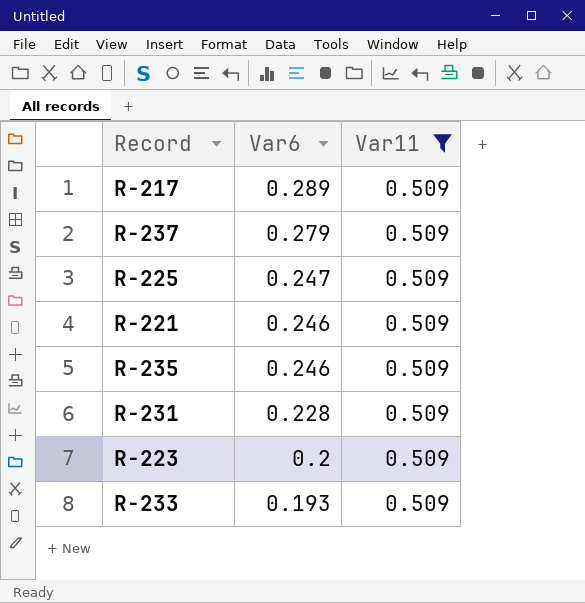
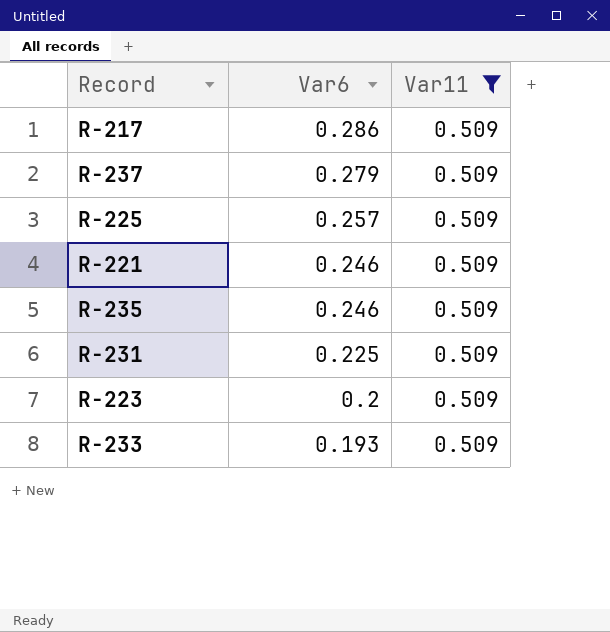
R-217 | Var6: 0.289 -> 0.286
R-225 | Var6: 0.247 -> 0.257
R-231 | Var6: 0.228 -> 0.225

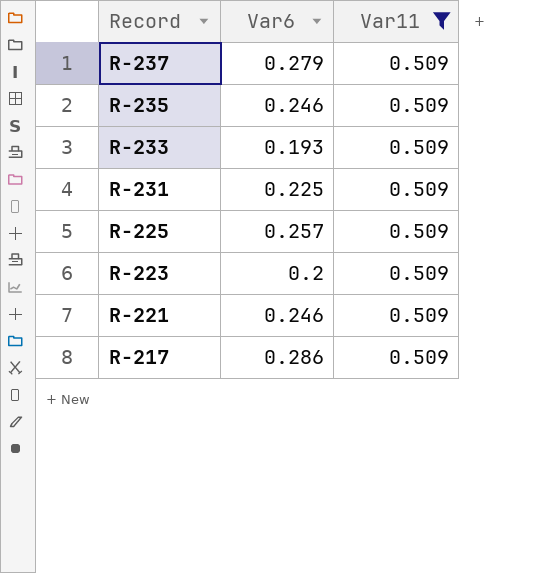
row order: Var6 descending -> Record descending

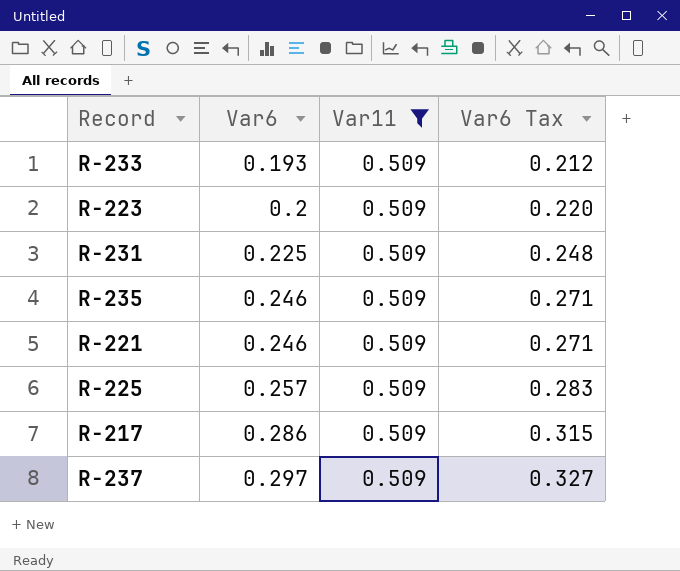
row order: Record descending -> Var6 ascending
column Var6 Tax | formula: none -> [Var6] * 1.1
R-237 | Var6: 0.279 -> 0.297

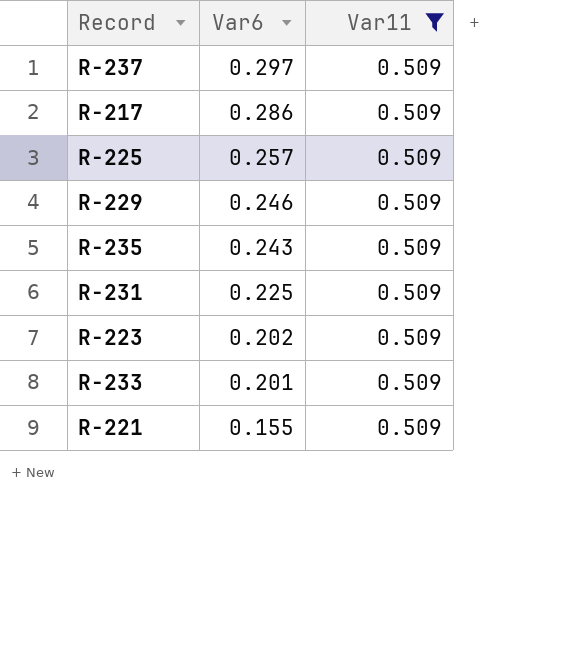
row order: Var6 ascending -> Var6 descending
column Var6 Tax | formula: [Var6] * 1.1 -> none
row R-229: none -> 0.246 | 0.509
R-235 | Var6: 0.246 -> 0.243
R-223 | Var6: 0.2 -> 0.202
R-233 | Var6: 0.193 -> 0.201
R-221 | Var6: 0.246 -> 0.155

